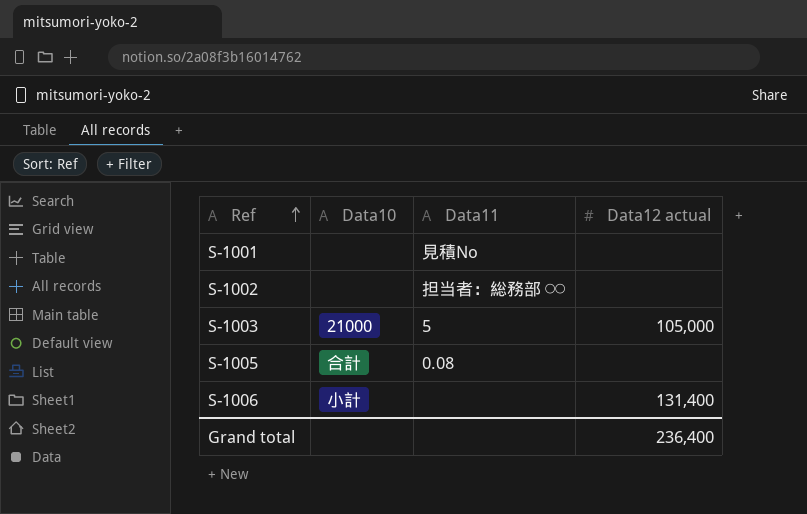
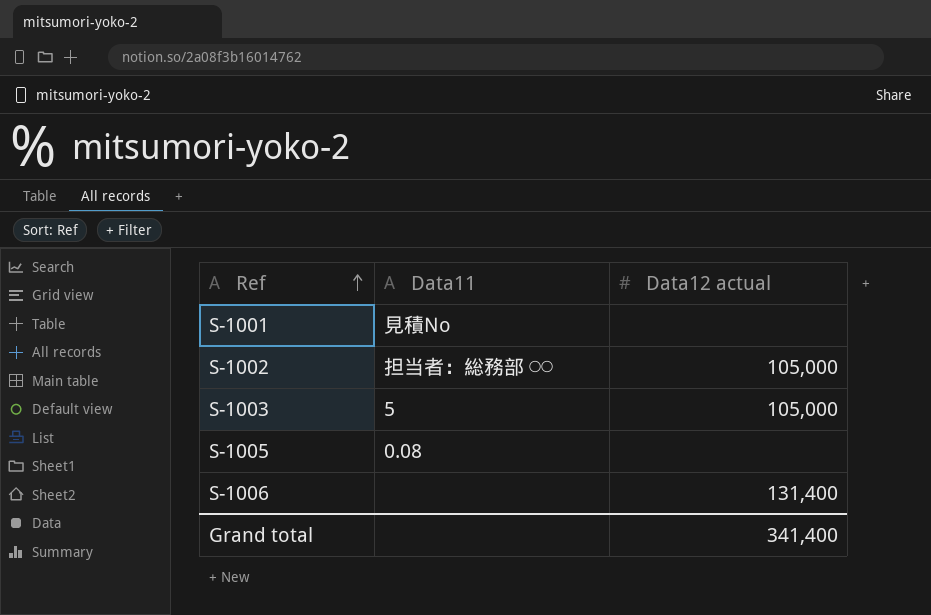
column Data10 | position: 2 -> none
S-1002 | Data12 actual: none -> 105,000
Grand total | Data12 actual: 236,400 -> 341,400

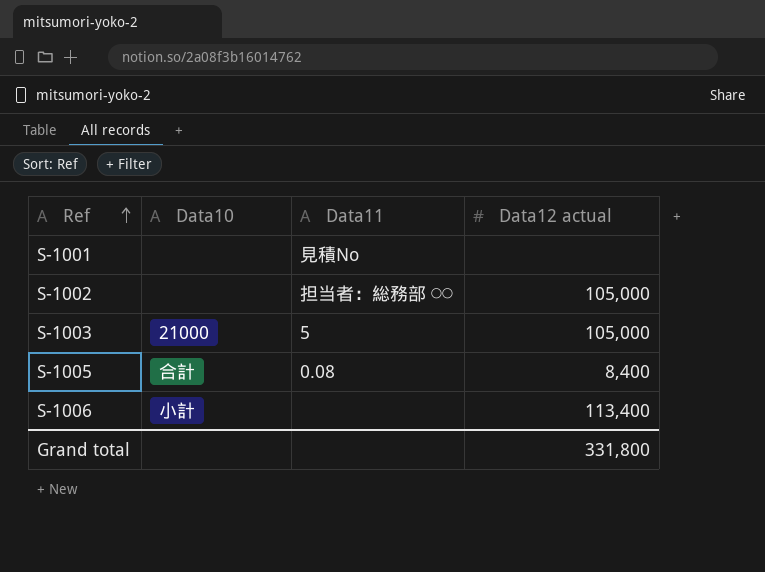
column Data10 | position: none -> 2
S-1005 | Data12 actual: none -> 8,400
S-1006 | Data12 actual: 131,400 -> 113,400
Grand total | Data12 actual: 341,400 -> 331,800

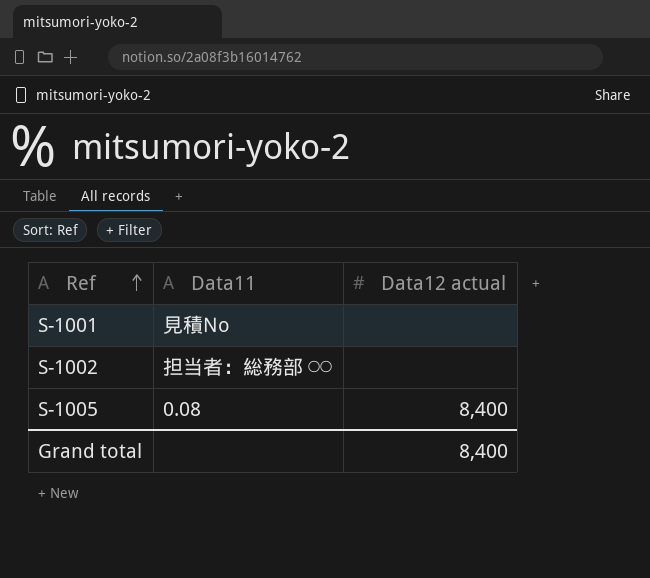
column Data10 | position: 2 -> none
row S-1003: 21000 | 5 | 105,000 -> none
row S-1006: 小計 | none | 113,400 -> none
S-1002 | Data12 actual: 105,000 -> none
Grand total | Data12 actual: 331,800 -> 8,400

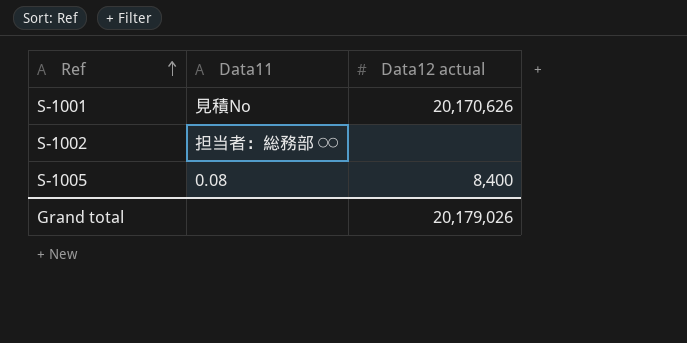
S-1001 | Data12 actual: none -> 20,170,626
Grand total | Data12 actual: 8,400 -> 20,179,026

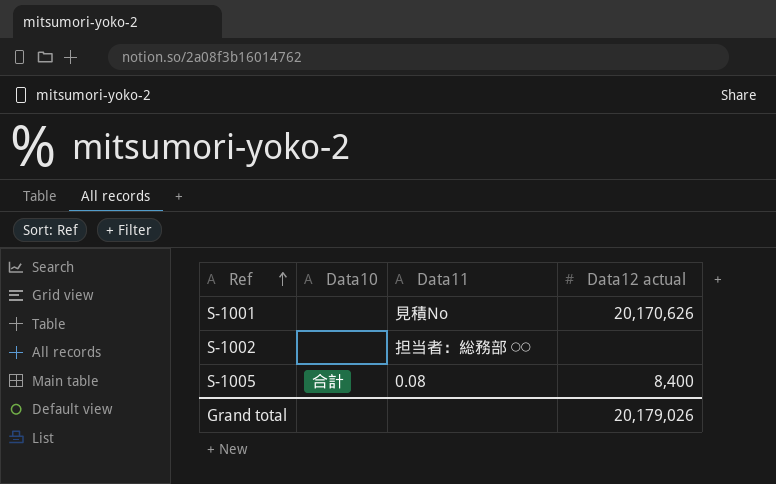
column Data10 | position: none -> 2

